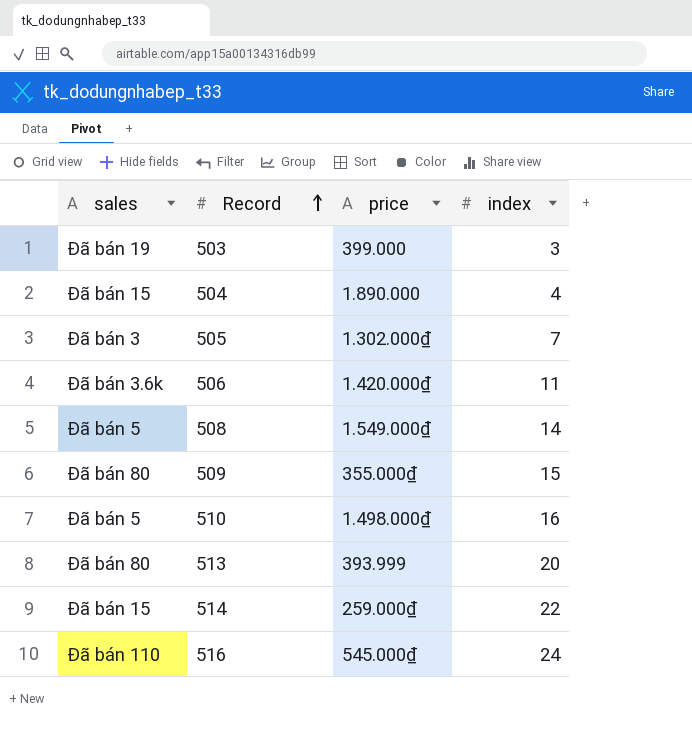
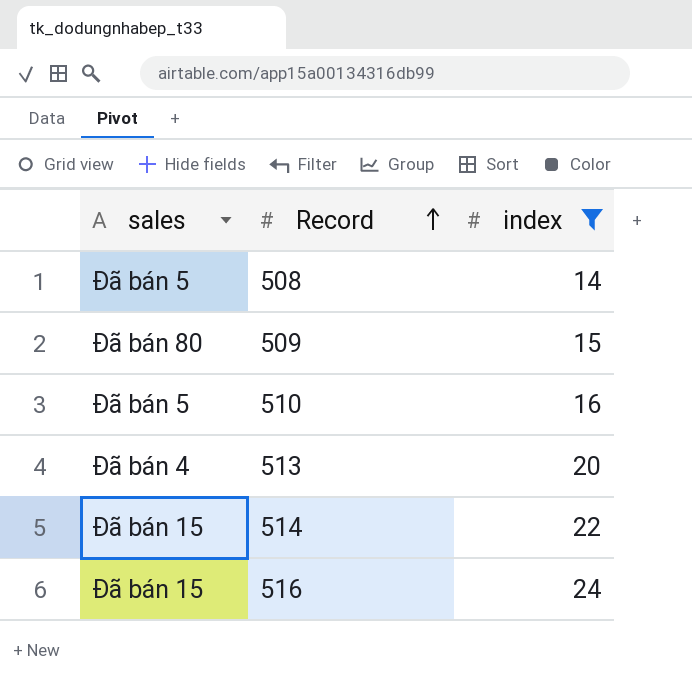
filter: none -> index >= 14
column price | position: 3 -> none
513 | sales: Đã bán 80 -> Đã bán 4
516 | sales: Đã bán 110 -> Đã bán 15

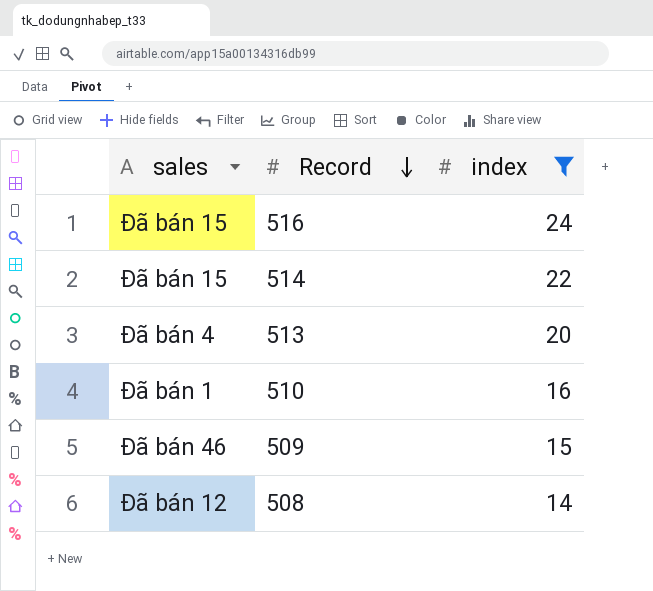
row order: Record ascending -> Record descending
510 | sales: Đã bán 5 -> Đã bán 1
509 | sales: Đã bán 80 -> Đã bán 46
508 | sales: Đã bán 5 -> Đã bán 12

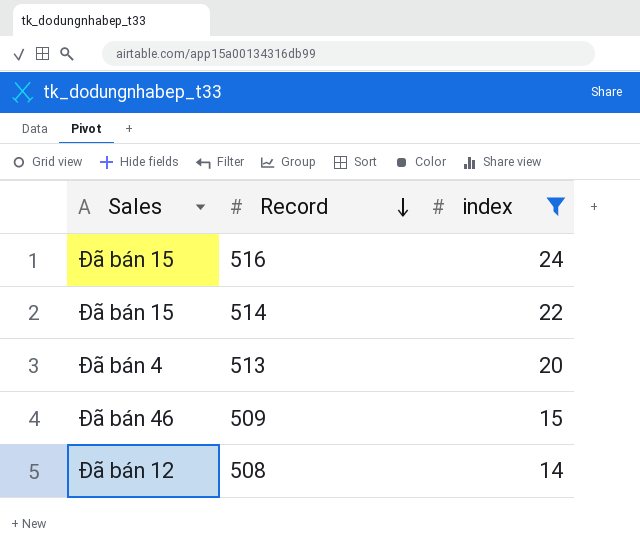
column name: sales -> Sales
row 510: Đã bán 1 | 16 -> none

